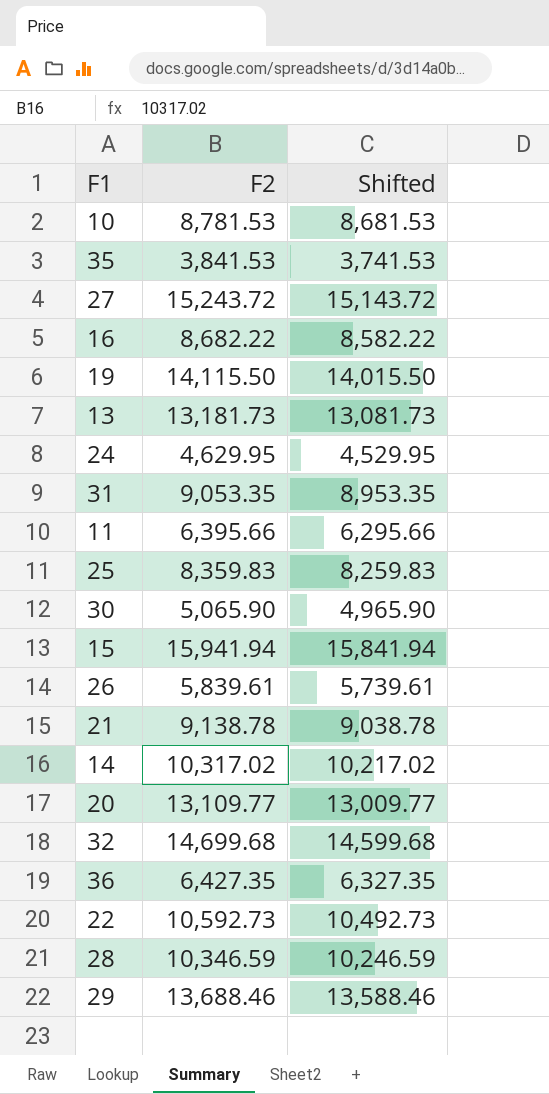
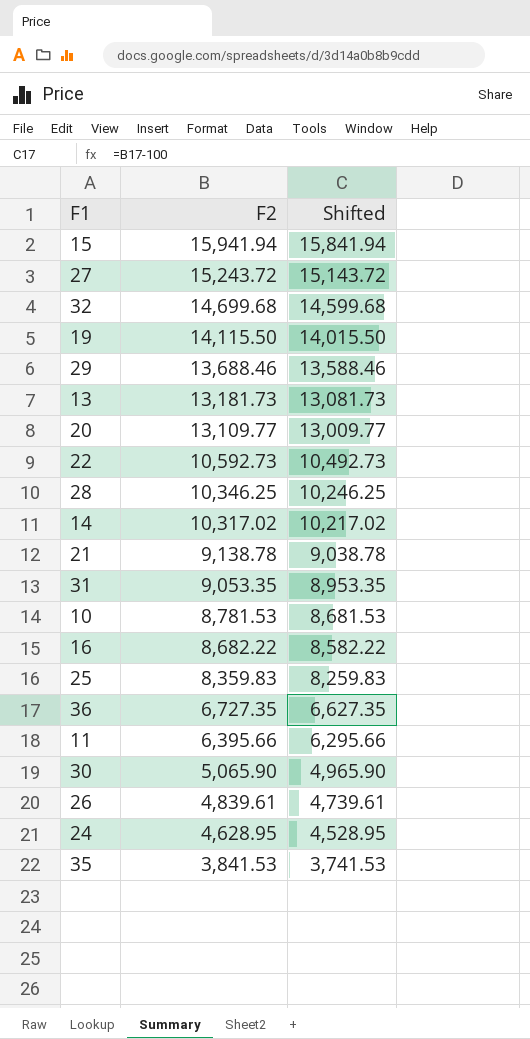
row order: none -> F2 descending
28 | F2: 10,346.59 -> 10,346.25
28 | Shifted: 10,246.59 -> 10,246.25
36 | F2: 6,427.35 -> 6,727.35
36 | Shifted: 6,327.35 -> 6,627.35
26 | F2: 5,839.61 -> 4,839.61
26 | Shifted: 5,739.61 -> 4,739.61
24 | F2: 4,629.95 -> 4,628.95
24 | Shifted: 4,529.95 -> 4,528.95

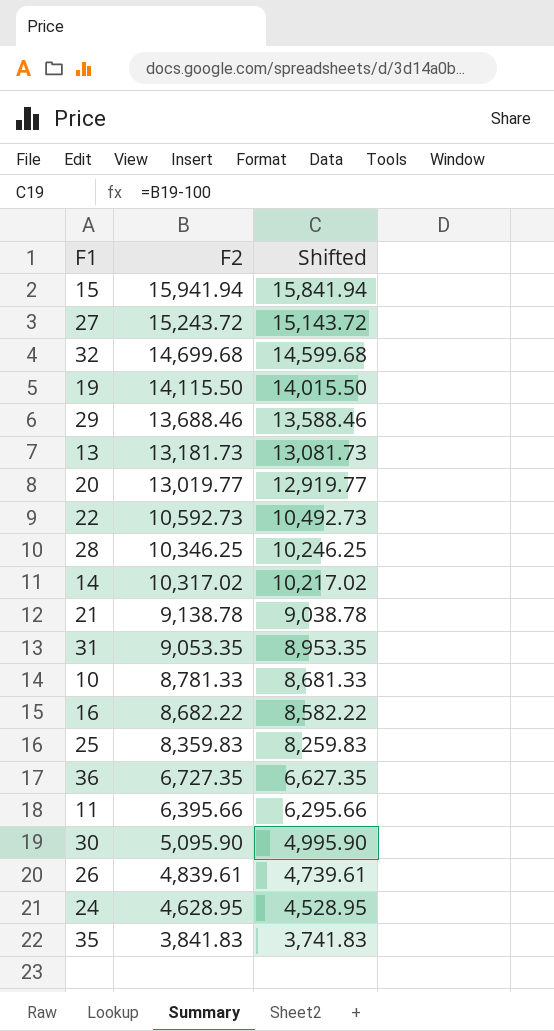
20 | F2: 13,109.77 -> 13,019.77
20 | Shifted: 13,009.77 -> 12,919.77
10 | F2: 8,781.53 -> 8,781.33
10 | Shifted: 8,681.53 -> 8,681.33
30 | F2: 5,065.90 -> 5,095.90
30 | Shifted: 4,965.90 -> 4,995.90
35 | F2: 3,841.53 -> 3,841.83
35 | Shifted: 3,741.53 -> 3,741.83

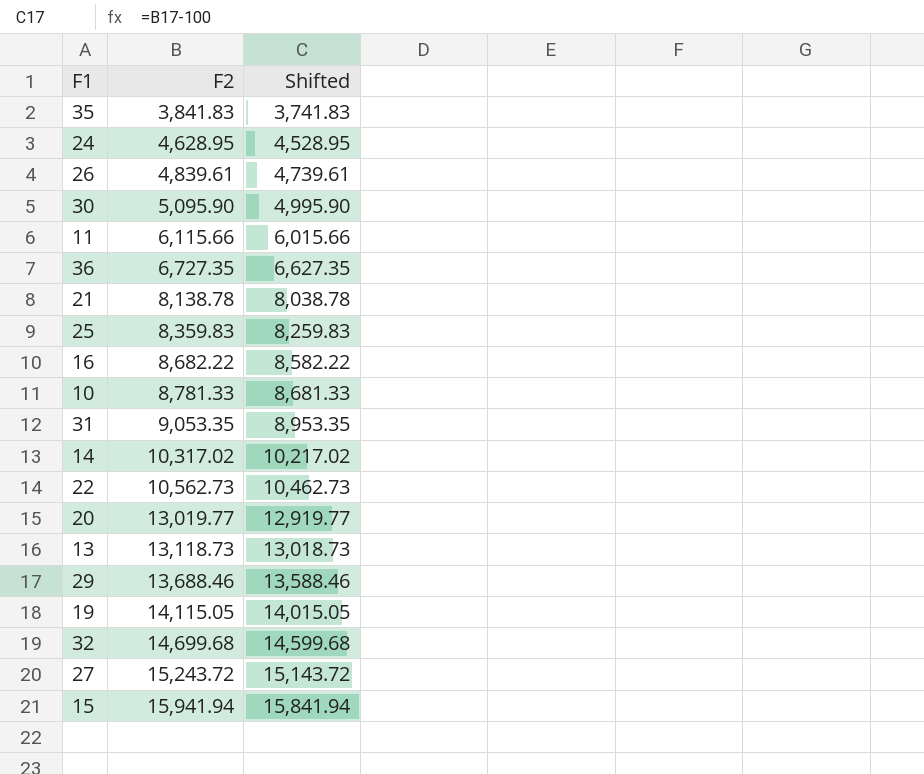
row order: F2 descending -> F2 ascending
row 28: 10,346.25 | 10,246.25 -> none
11 | F2: 6,395.66 -> 6,115.66
11 | Shifted: 6,295.66 -> 6,015.66
21 | F2: 9,138.78 -> 8,138.78
21 | Shifted: 9,038.78 -> 8,038.78
22 | F2: 10,592.73 -> 10,562.73
22 | Shifted: 10,492.73 -> 10,462.73
13 | F2: 13,181.73 -> 13,118.73
13 | Shifted: 13,081.73 -> 13,018.73
19 | F2: 14,115.50 -> 14,115.05
19 | Shifted: 14,015.50 -> 14,015.05

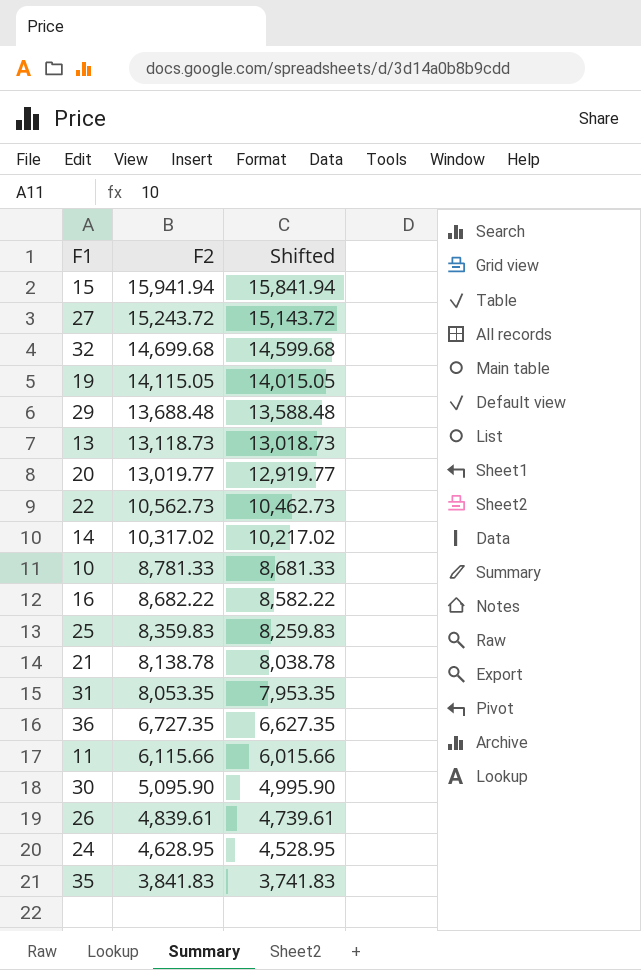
row order: F2 ascending -> F2 descending
29 | F2: 13,688.46 -> 13,688.48
29 | Shifted: 13,588.46 -> 13,588.48
31 | F2: 9,053.35 -> 8,053.35
31 | Shifted: 8,953.35 -> 7,953.35

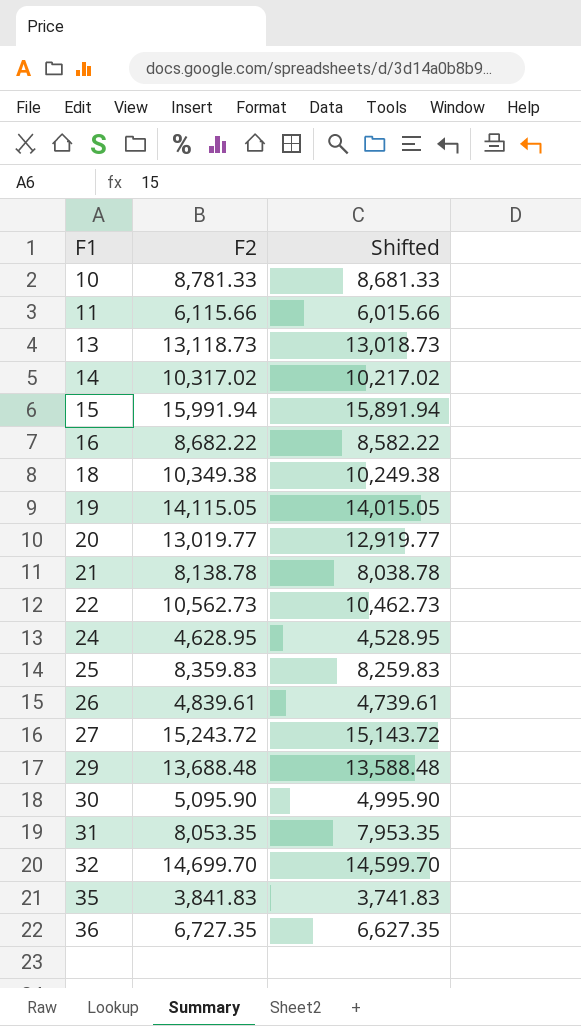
row order: F2 descending -> F1 ascending
15 | F2: 15,941.94 -> 15,991.94
15 | Shifted: 15,841.94 -> 15,891.94
row 18: none -> 10,349.38 | 10,249.38
32 | F2: 14,699.68 -> 14,699.70
32 | Shifted: 14,599.68 -> 14,599.70

